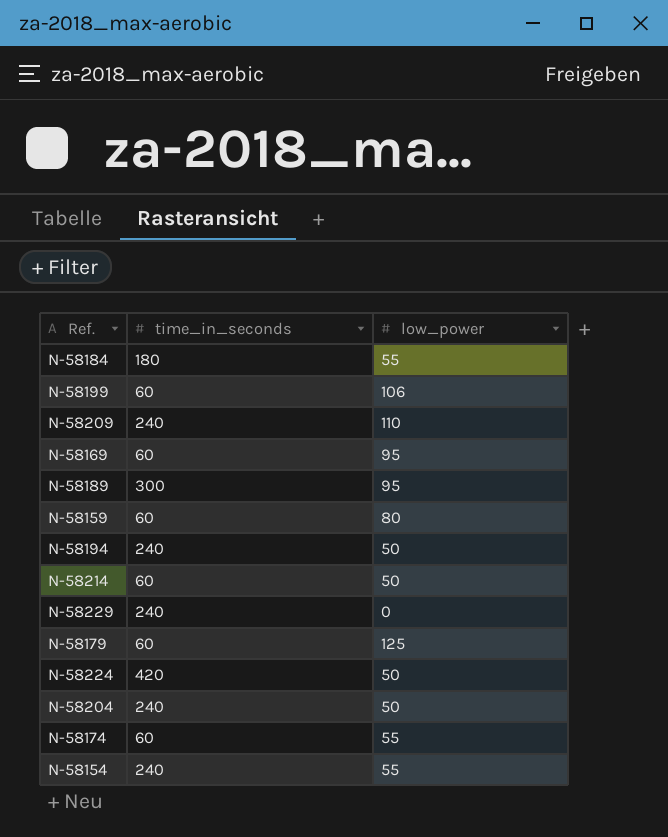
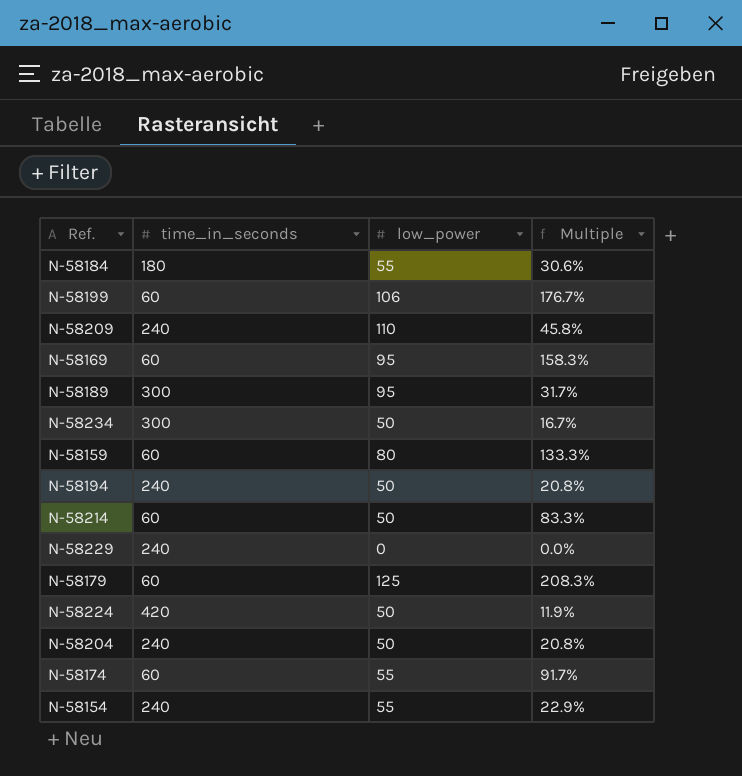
column Multiple | formula: none -> [low_power] / [time_in_seconds]
row N-58234: none -> 300 | 50 | 16.7%

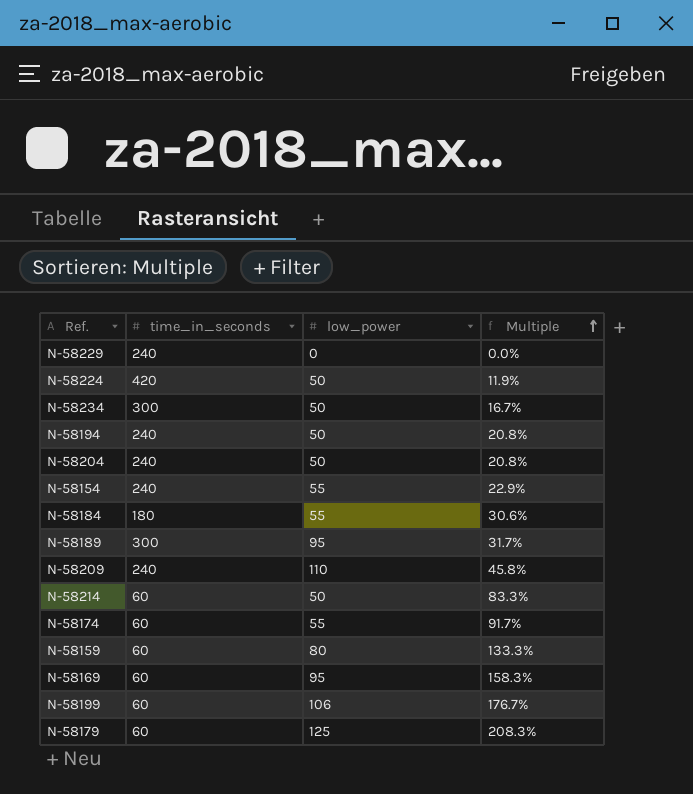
row order: none -> Multiple ascending

